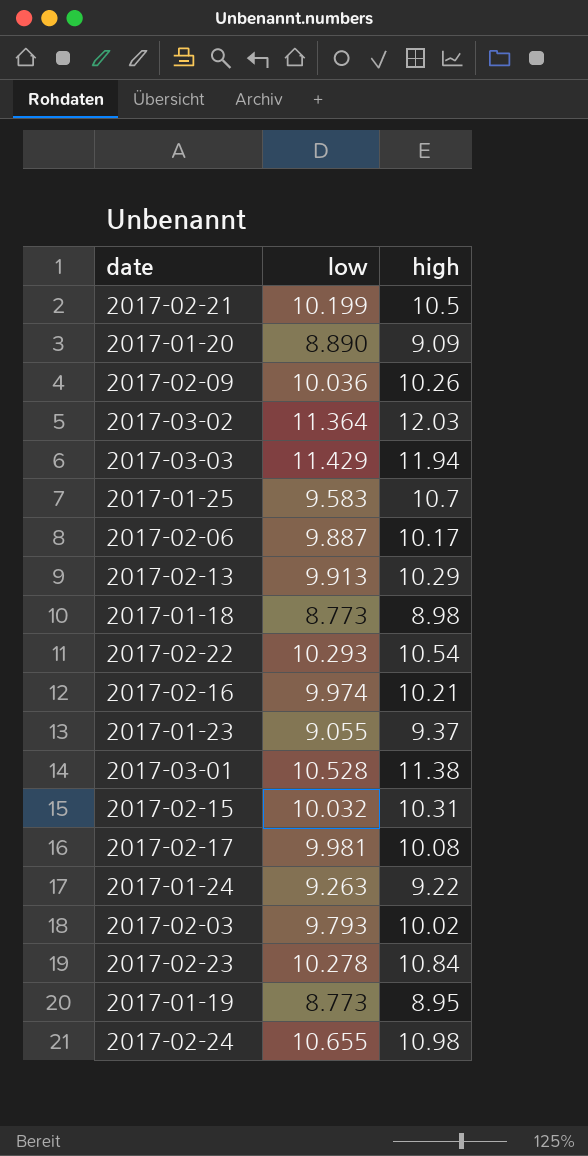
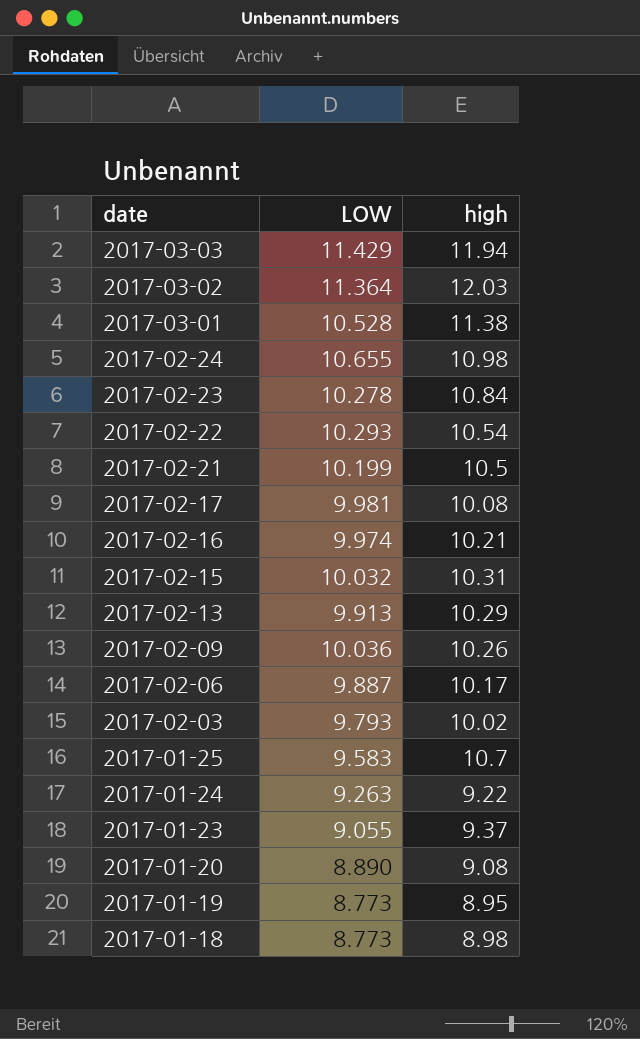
row order: none -> date descending
column name: low -> LOW
2017-01-20 | high: 9.09 -> 9.08

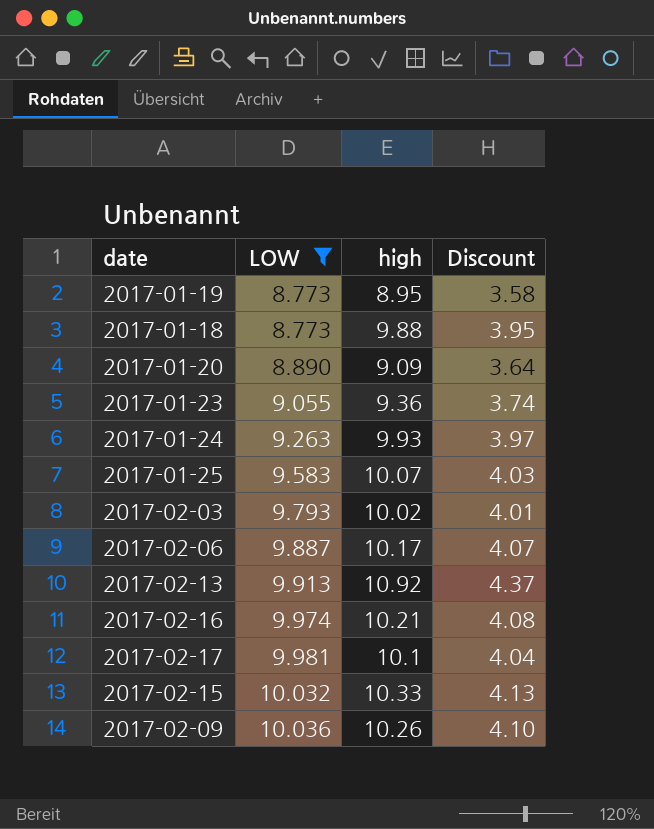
filter: none -> LOW <= 10.036
row order: date descending -> LOW ascending
column Discount | formula: none -> [high] * 0.4
2017-01-18 | high: 8.98 -> 9.88
2017-01-20 | high: 9.08 -> 9.09
2017-01-23 | high: 9.37 -> 9.36
2017-01-24 | high: 9.22 -> 9.93
2017-01-25 | high: 10.7 -> 10.07
2017-02-13 | high: 10.29 -> 10.92
2017-02-17 | high: 10.08 -> 10.1
2017-02-15 | high: 10.31 -> 10.33

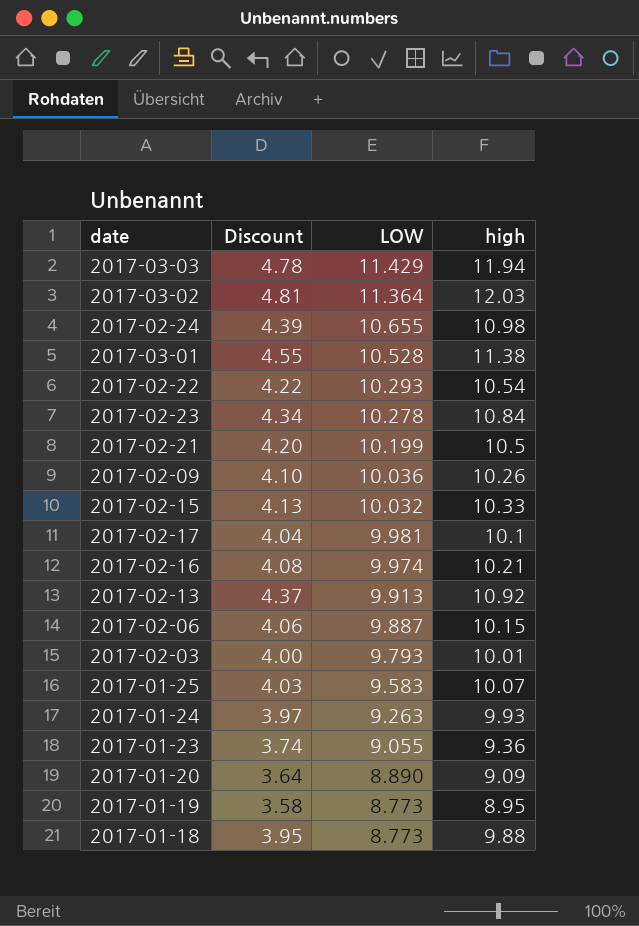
filter: LOW <= 10.036 -> none
row order: LOW ascending -> LOW descending
column Discount | position: 4 -> 2
2017-02-06 | Discount: 4.07 -> 4.06
2017-02-06 | high: 10.17 -> 10.15
2017-02-03 | Discount: 4.01 -> 4.00
2017-02-03 | high: 10.02 -> 10.01

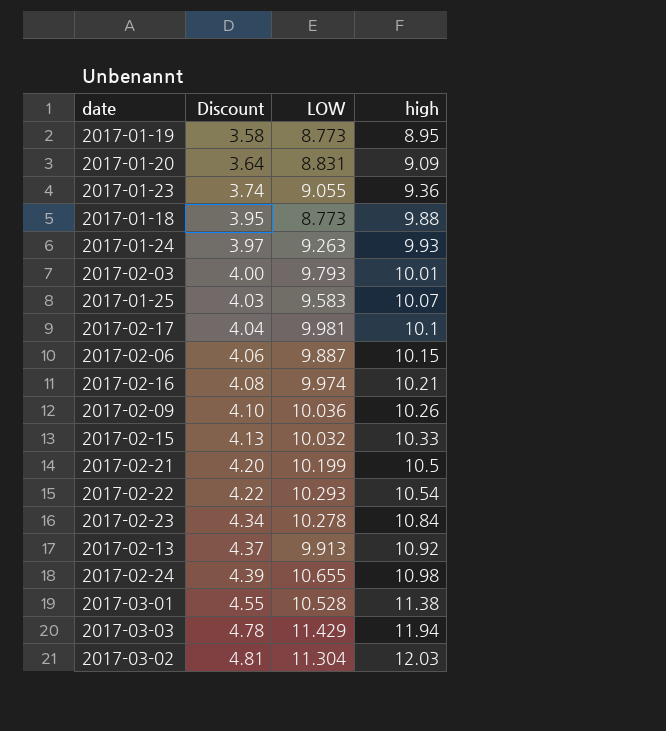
row order: LOW descending -> Discount ascending
2017-01-20 | LOW: 8.890 -> 8.831
2017-03-02 | LOW: 11.364 -> 11.304

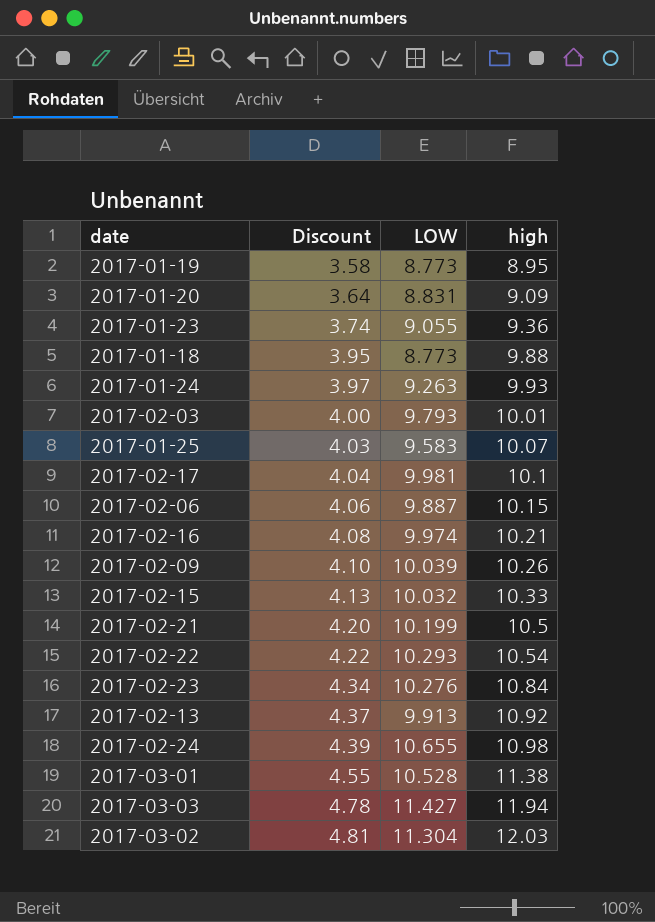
2017-02-09 | LOW: 10.036 -> 10.039
2017-02-23 | LOW: 10.278 -> 10.276
2017-03-03 | LOW: 11.429 -> 11.427

